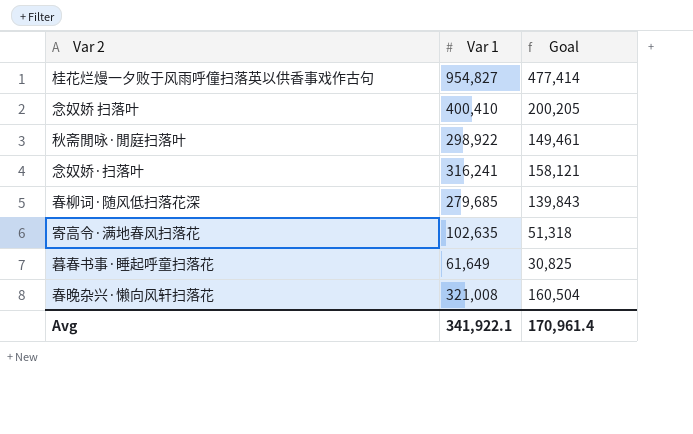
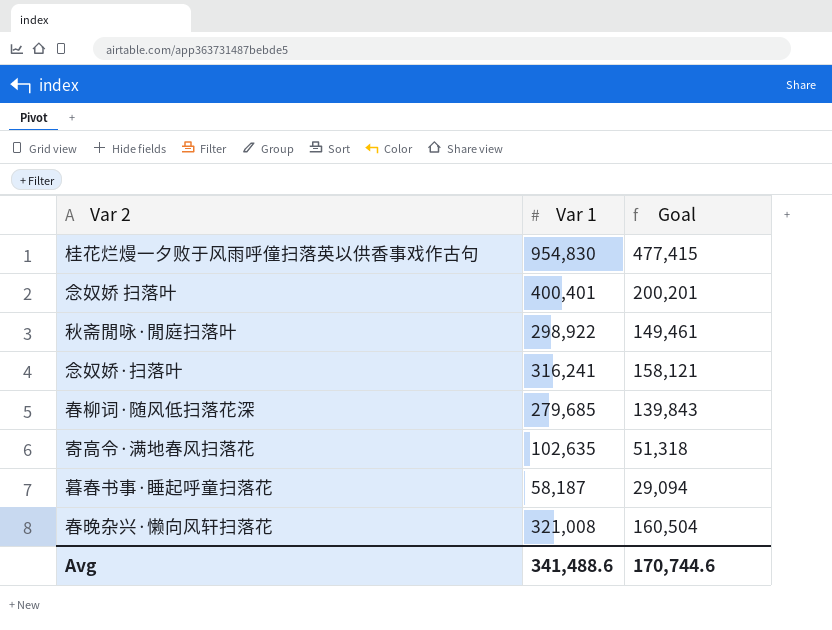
桂花烂熳一夕败于风雨呼僮扫落英以供香事戏作古句 | Var 1: 954,827 -> 954,830
桂花烂熳一夕败于风雨呼僮扫落英以供香事戏作古句 | Goal: 477,414 -> 477,415
念奴娇 扫落叶 | Var 1: 400,410 -> 400,401
念奴娇 扫落叶 | Goal: 200,205 -> 200,201
暮春书事·睡起呼童扫落花 | Var 1: 61,649 -> 58,187
暮春书事·睡起呼童扫落花 | Goal: 30,825 -> 29,094
Avg | Var 1: 341,922.1 -> 341,488.6
Avg | Goal: 170,961.4 -> 170,744.6

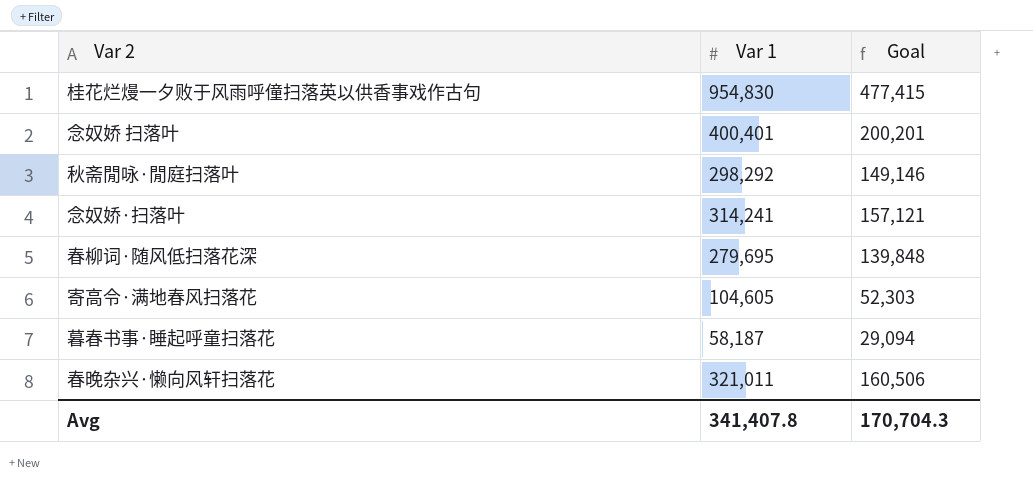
秋斋閒咏·閒庭扫落叶 | Var 1: 298,922 -> 298,292
秋斋閒咏·閒庭扫落叶 | Goal: 149,461 -> 149,146
念奴娇·扫落叶 | Var 1: 316,241 -> 314,241
念奴娇·扫落叶 | Goal: 158,121 -> 157,121
春柳词·随风低扫落花深 | Var 1: 279,685 -> 279,695
春柳词·随风低扫落花深 | Goal: 139,843 -> 139,848
寄高令·满地春风扫落花 | Var 1: 102,635 -> 104,605
寄高令·满地春风扫落花 | Goal: 51,318 -> 52,303
春晚杂兴·懒向风轩扫落花 | Var 1: 321,008 -> 321,011
春晚杂兴·懒向风轩扫落花 | Goal: 160,504 -> 160,506
Avg | Var 1: 341,488.6 -> 341,407.8
Avg | Goal: 170,744.6 -> 170,704.3

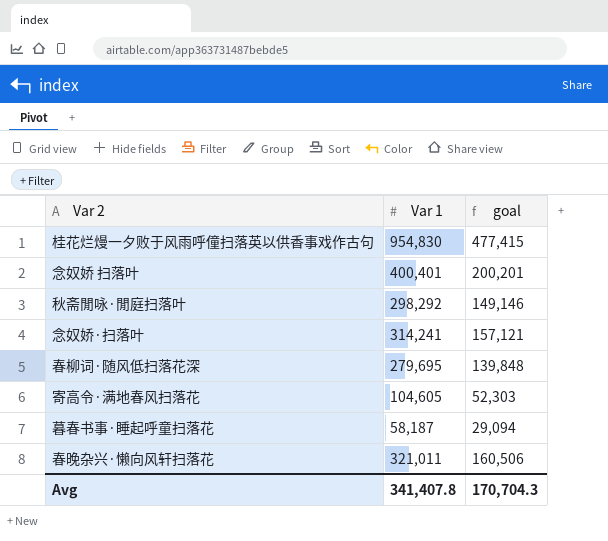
column name: Goal -> goal

